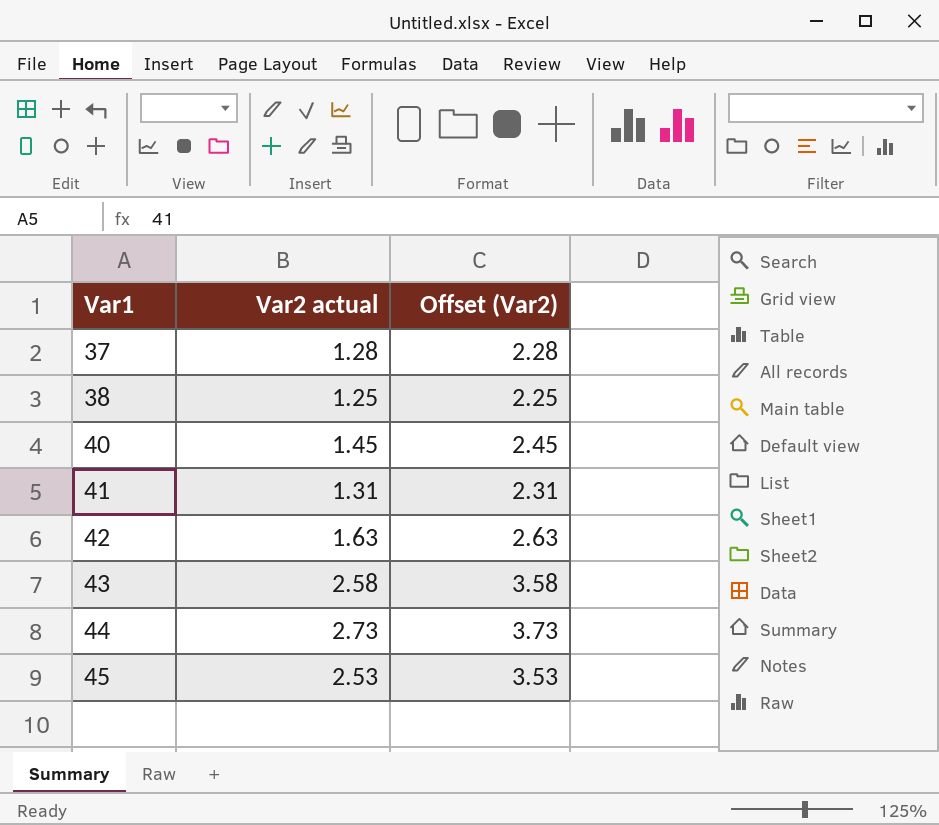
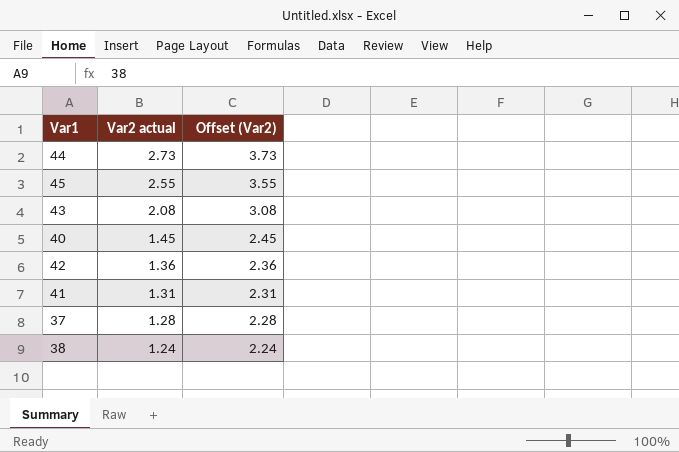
row order: Var1 ascending -> Var2 actual descending
45 | Var2 actual: 2.53 -> 2.55
45 | Offset (Var2): 3.53 -> 3.55
43 | Var2 actual: 2.58 -> 2.08
43 | Offset (Var2): 3.58 -> 3.08
42 | Var2 actual: 1.63 -> 1.36
42 | Offset (Var2): 2.63 -> 2.36
38 | Var2 actual: 1.25 -> 1.24
38 | Offset (Var2): 2.25 -> 2.24

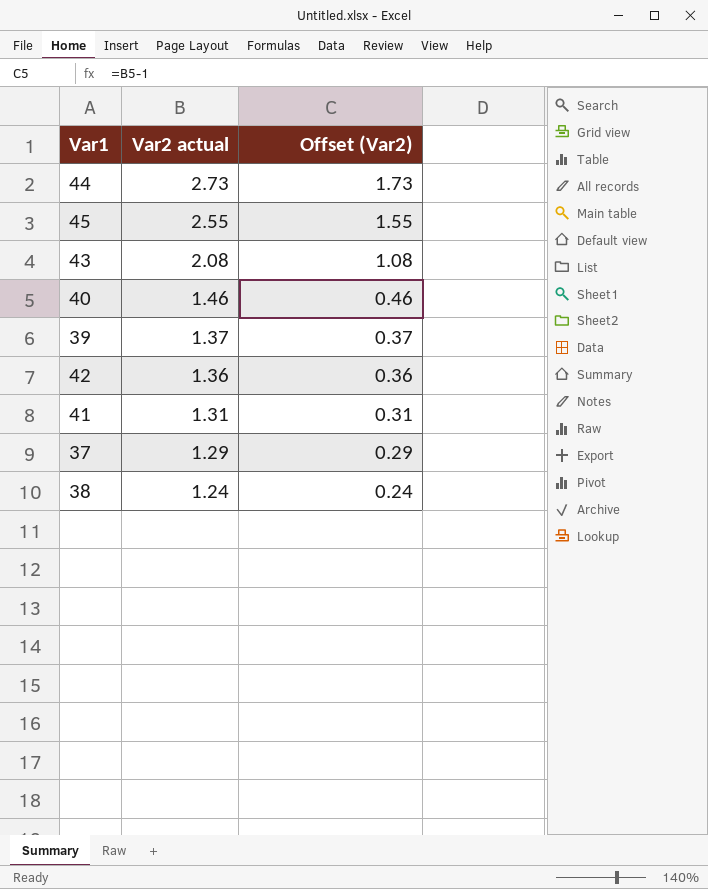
column Offset (Var2) | formula: [Var2 actual] + 1 -> [Var2 actual] - 1
40 | Var2 actual: 1.45 -> 1.46
row 39: none -> 1.37 | 0.37
37 | Var2 actual: 1.28 -> 1.29

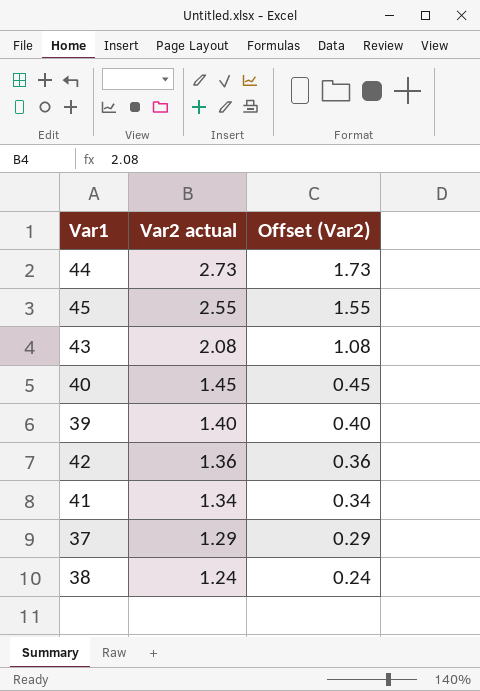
40 | Var2 actual: 1.46 -> 1.45
40 | Offset (Var2): 0.46 -> 0.45
39 | Var2 actual: 1.37 -> 1.40
39 | Offset (Var2): 0.37 -> 0.40
41 | Var2 actual: 1.31 -> 1.34
41 | Offset (Var2): 0.31 -> 0.34

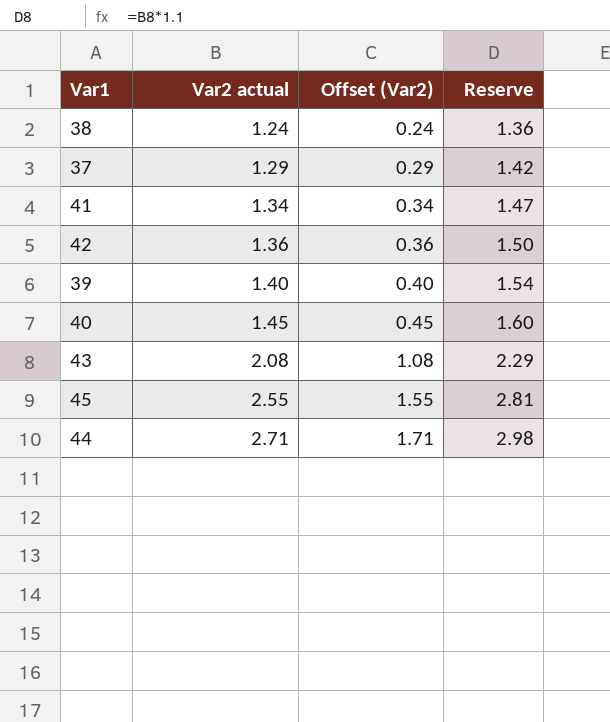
row order: Var2 actual descending -> Var2 actual ascending
column Reserve | formula: none -> [Var2 actual] * 1.1
44 | Var2 actual: 2.73 -> 2.71
44 | Offset (Var2): 1.73 -> 1.71

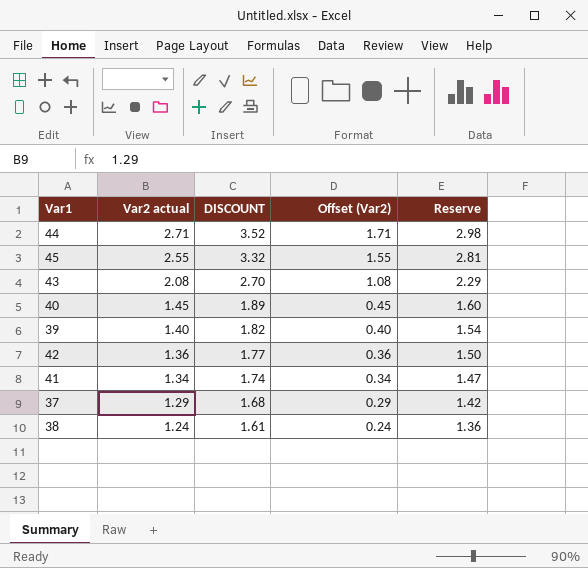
row order: Var2 actual ascending -> Var2 actual descending
column DISCOUNT | formula: none -> [Var2 actual] * 1.3

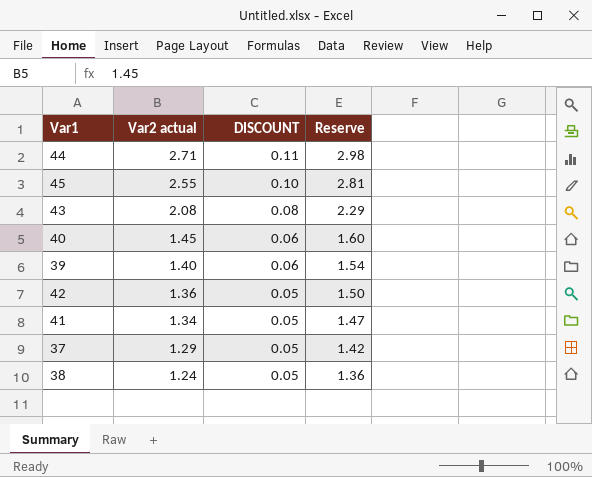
column Offset (Var2) | formula: [Var2 actual] - 1 -> none
column DISCOUNT | formula: [Var2 actual] * 1.3 -> [Var2 actual] * 0.04

